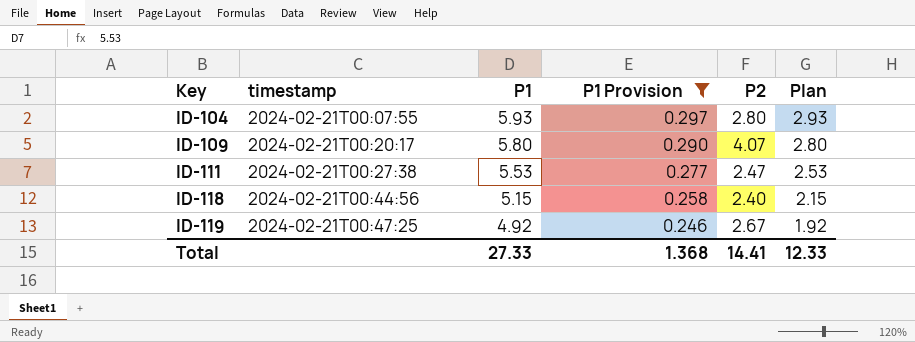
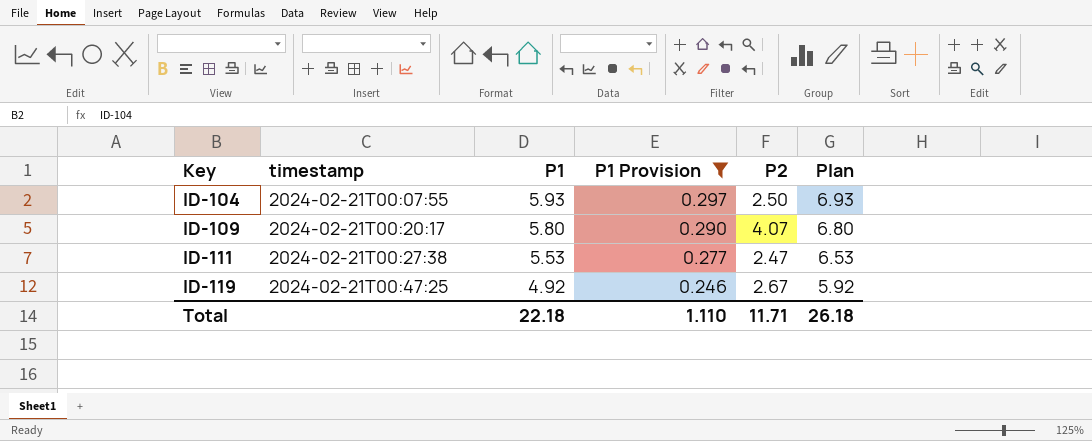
column Plan | formula: [P1] - 3 -> [P1] + 1
row ID-118: 2024-02-21T00:44:56 | 5.15 | 0.258 | 2.40 | 2.15 -> none
ID-104 | P2: 2.80 -> 2.50
Total | P1: 27.33 -> 22.18
Total | P1 Provision: 1.368 -> 1.110
Total | P2: 14.41 -> 11.71
Total | Plan: 12.33 -> 26.18

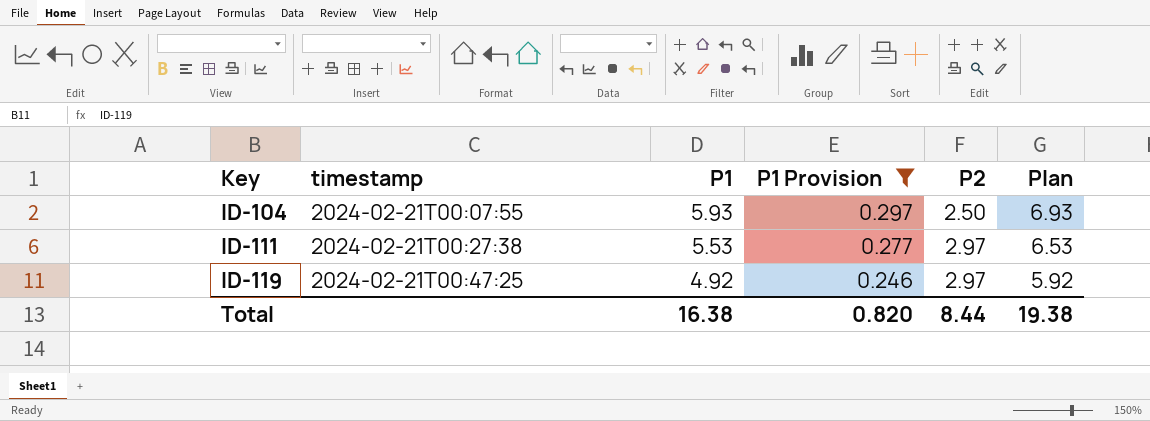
row ID-109: 2024-02-21T00:20:17 | 5.80 | 0.290 | 4.07 | 6.80 -> none
ID-111 | P2: 2.47 -> 2.97
ID-119 | P2: 2.67 -> 2.97
Total | P1: 22.18 -> 16.38
Total | P1 Provision: 1.110 -> 0.820
Total | P2: 11.71 -> 8.44
Total | Plan: 26.18 -> 19.38

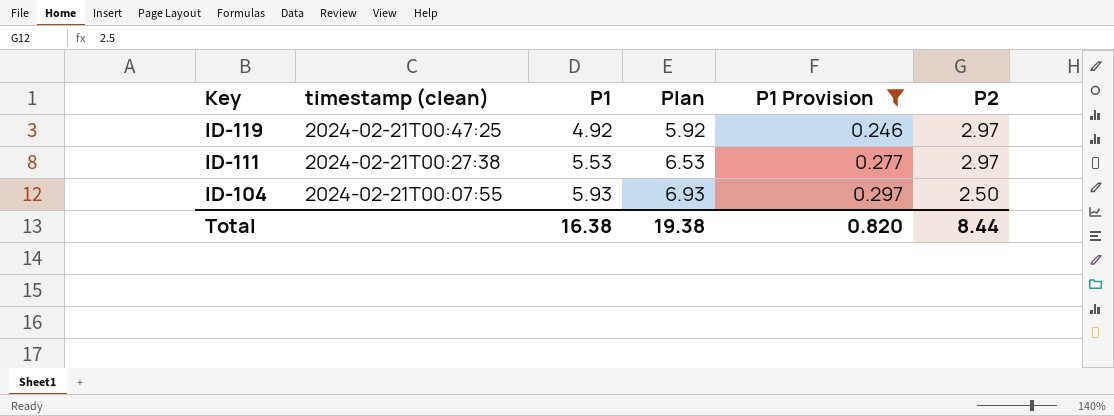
row order: Key ascending -> Key descending
column name: timestamp -> timestamp (clean)
column Plan | position: 6 -> 4

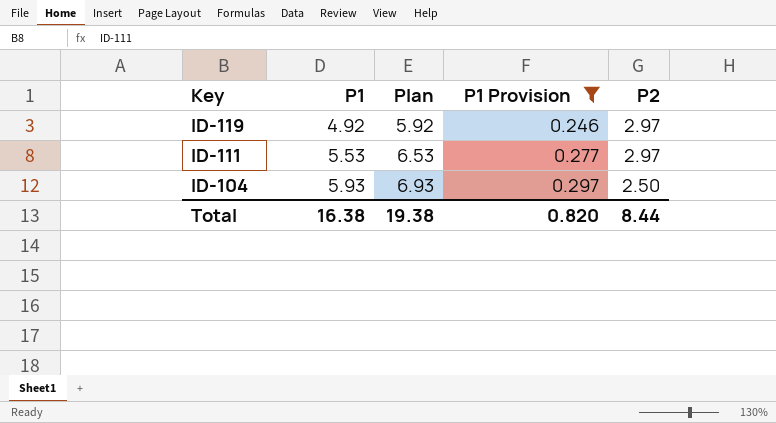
column timestamp (clean) | position: 2 -> none

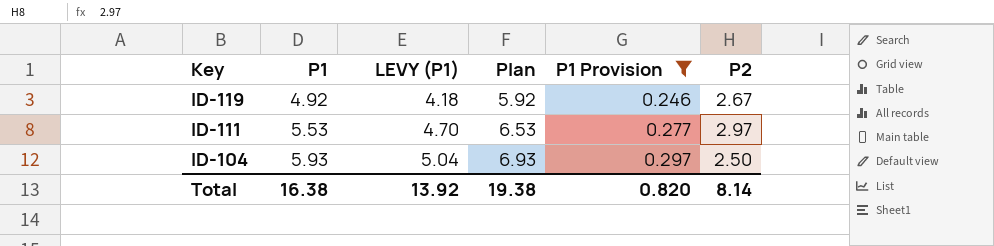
column LEVY (P1) | formula: none -> [P1] * 0.85
ID-119 | P2: 2.97 -> 2.67
Total | P2: 8.44 -> 8.14

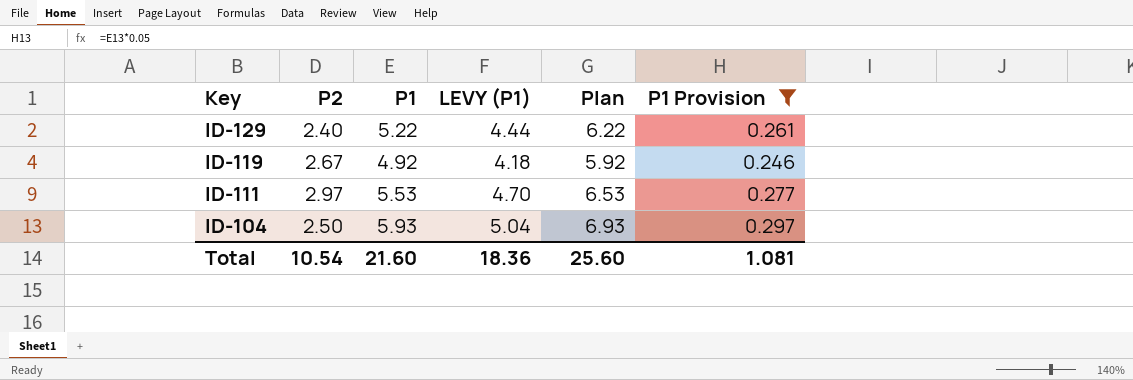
column P2 | position: 6 -> 2
row ID-129: none -> 2.40 | 5.22 | 4.44 | 6.22 | 0.261
Total | P2: 8.14 -> 10.54
Total | P1: 16.38 -> 21.60
Total | LEVY (P1): 13.92 -> 18.36
Total | Plan: 19.38 -> 25.60
Total | P1 Provision: 0.820 -> 1.081

